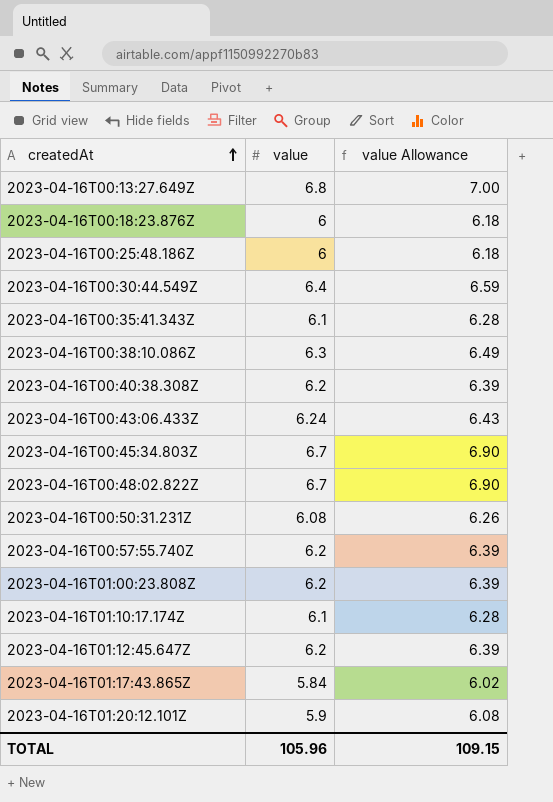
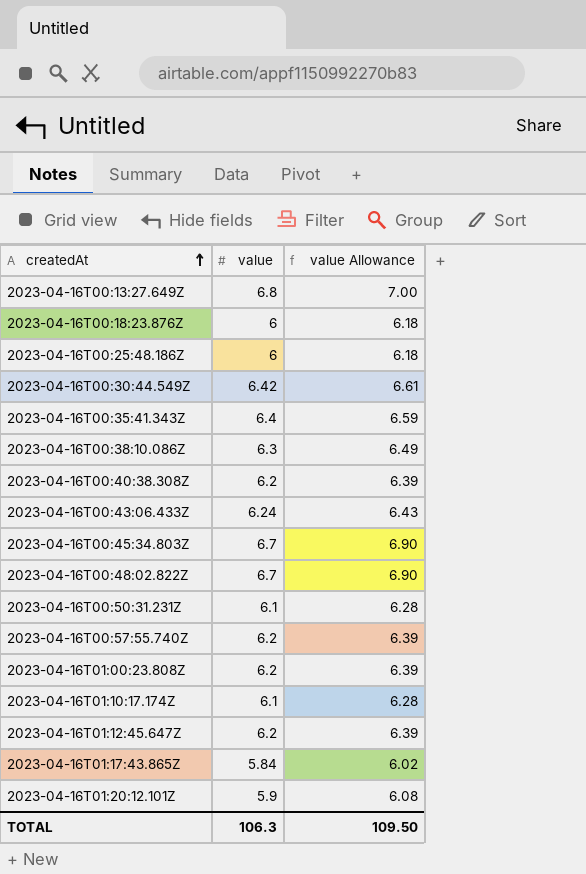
2023-04-16T00:30:44.549Z | value: 6.4 -> 6.42
2023-04-16T00:30:44.549Z | value Allowance: 6.59 -> 6.61
2023-04-16T00:35:41.343Z | value: 6.1 -> 6.4
2023-04-16T00:35:41.343Z | value Allowance: 6.28 -> 6.59
2023-04-16T00:50:31.231Z | value: 6.08 -> 6.1
2023-04-16T00:50:31.231Z | value Allowance: 6.26 -> 6.28
TOTAL | value: 105.96 -> 106.3
TOTAL | value Allowance: 109.15 -> 109.50

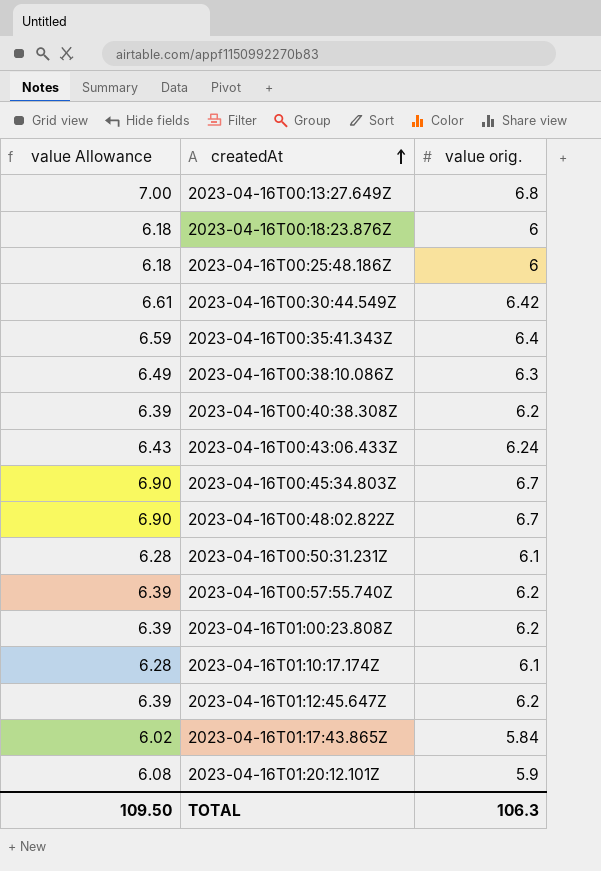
column value Allowance | position: 3 -> 1
column name: value -> value orig.

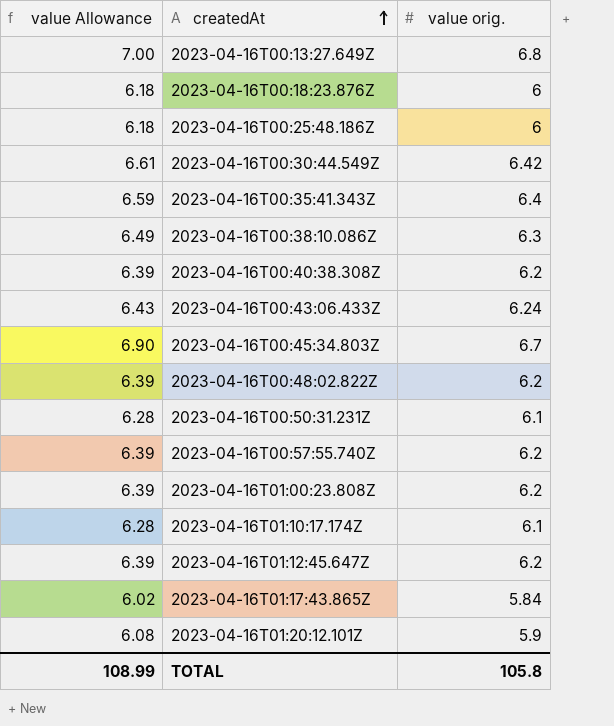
2023-04-16T00:48:02.822Z | value Allowance: 6.90 -> 6.39
2023-04-16T00:48:02.822Z | value orig.: 6.7 -> 6.2
TOTAL | value Allowance: 109.50 -> 108.99
TOTAL | value orig.: 106.3 -> 105.8

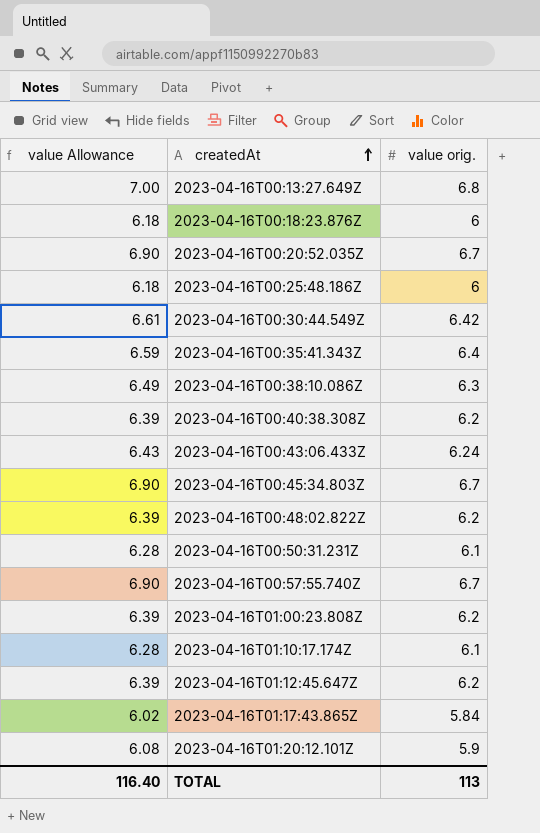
row 2023-04-16T00:20:52.035Z: none -> 6.90 | 6.7
2023-04-16T00:57:55.740Z | value Allowance: 6.39 -> 6.90
2023-04-16T00:57:55.740Z | value orig.: 6.2 -> 6.7
TOTAL | value Allowance: 108.99 -> 116.40
TOTAL | value orig.: 105.8 -> 113

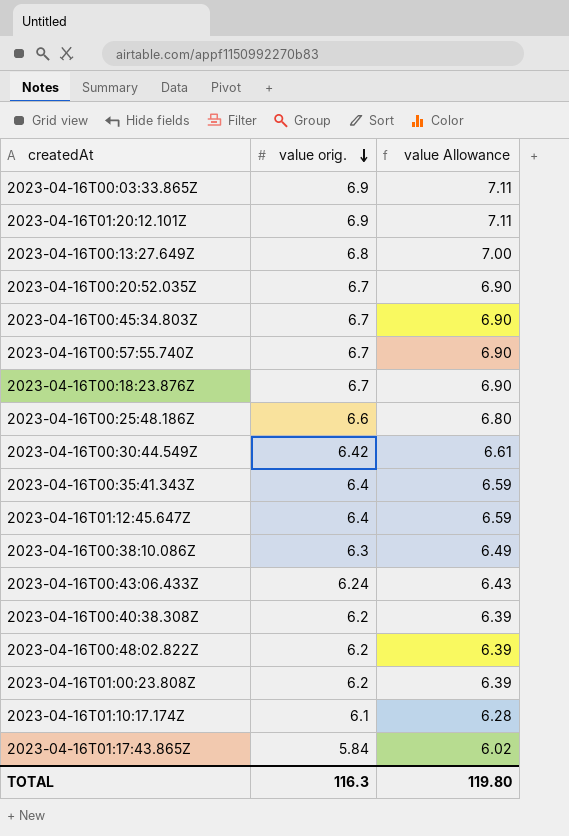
row order: createdAt ascending -> value orig. descending
column value Allowance | position: 1 -> 3
row 2023-04-16T00:50:31.231Z: 6.28 | 6.1 -> none
row 2023-04-16T00:03:33.865Z: none -> 6.9 | 7.11
2023-04-16T01:20:12.101Z | value orig.: 5.9 -> 6.9
2023-04-16T01:20:12.101Z | value Allowance: 6.08 -> 7.11
2023-04-16T00:18:23.876Z | value orig.: 6 -> 6.7
2023-04-16T00:18:23.876Z | value Allowance: 6.18 -> 6.90
2023-04-16T00:25:48.186Z | value orig.: 6 -> 6.6
2023-04-16T00:25:48.186Z | value Allowance: 6.18 -> 6.80
2023-04-16T01:12:45.647Z | value orig.: 6.2 -> 6.4
2023-04-16T01:12:45.647Z | value Allowance: 6.39 -> 6.59
TOTAL | value orig.: 113 -> 116.3
TOTAL | value Allowance: 116.40 -> 119.80

